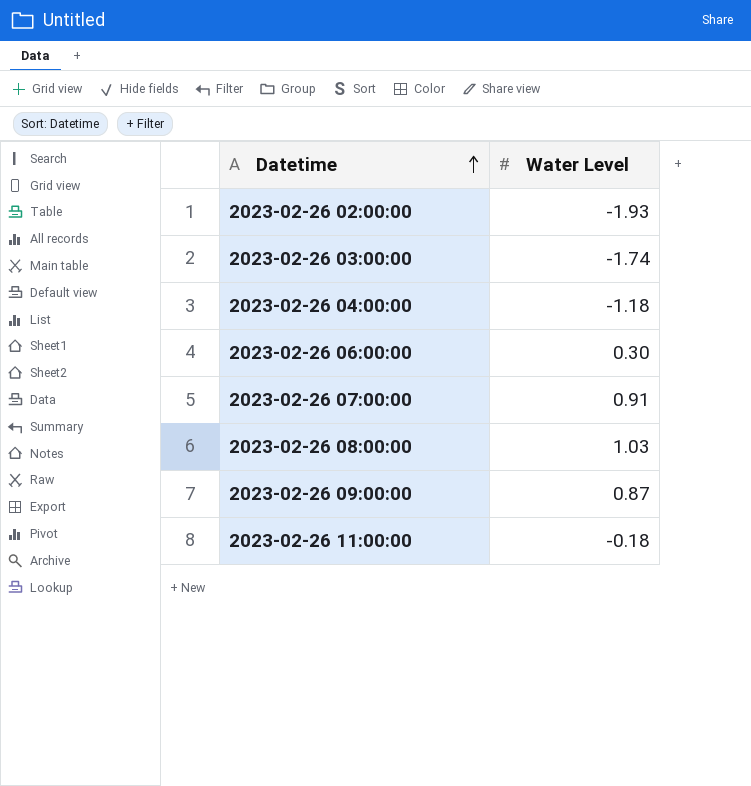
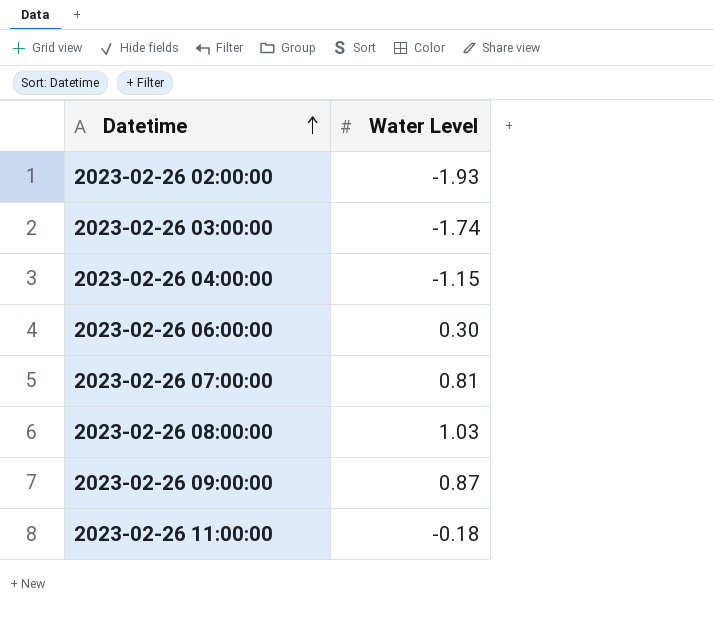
2023-02-26 04:00:00 | Water Level: -1.18 -> -1.15
2023-02-26 07:00:00 | Water Level: 0.91 -> 0.81

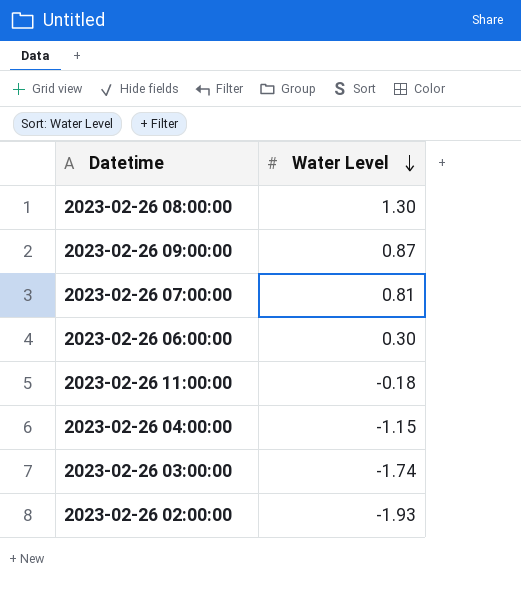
row order: Datetime ascending -> Water Level descending
2023-02-26 08:00:00 | Water Level: 1.03 -> 1.30

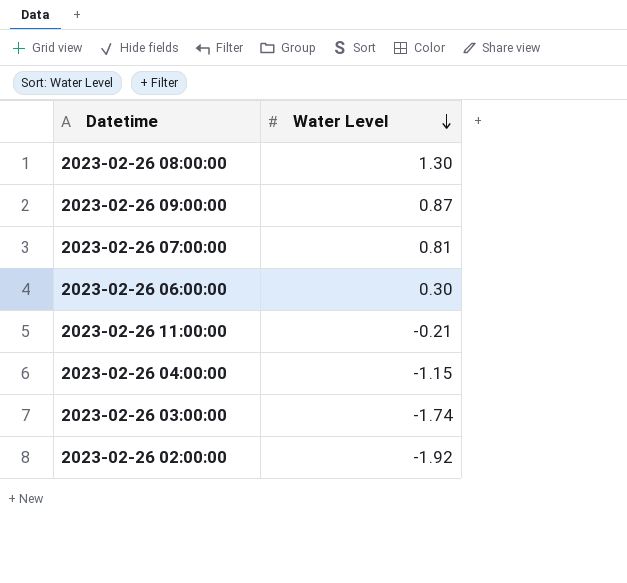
2023-02-26 11:00:00 | Water Level: -0.18 -> -0.21
2023-02-26 02:00:00 | Water Level: -1.93 -> -1.92

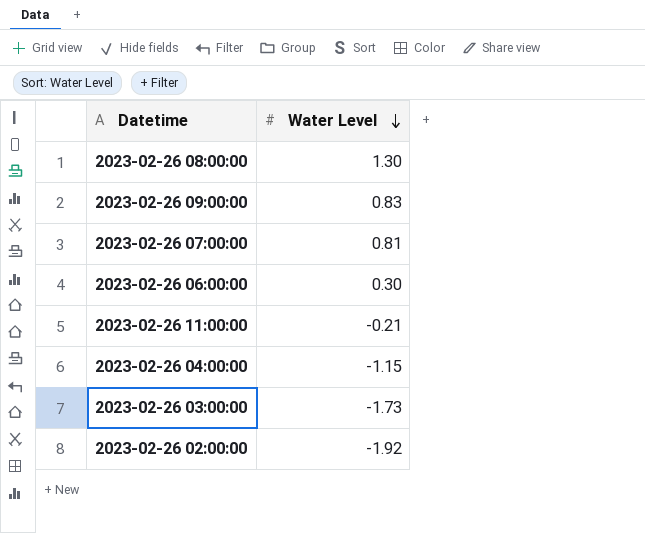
2023-02-26 09:00:00 | Water Level: 0.87 -> 0.83
2023-02-26 03:00:00 | Water Level: -1.74 -> -1.73

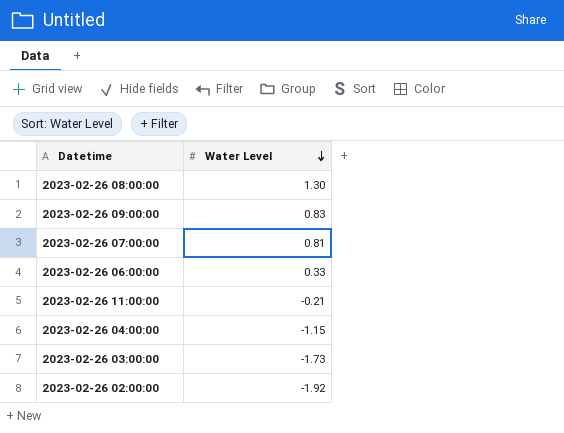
2023-02-26 06:00:00 | Water Level: 0.30 -> 0.33

